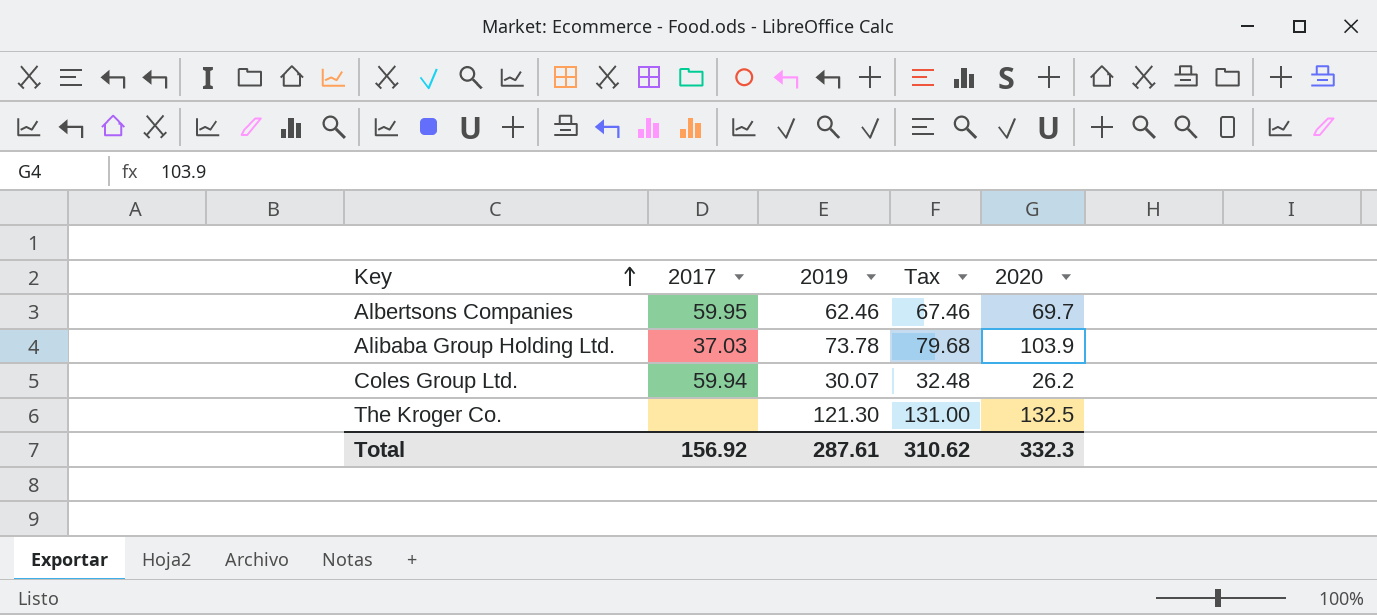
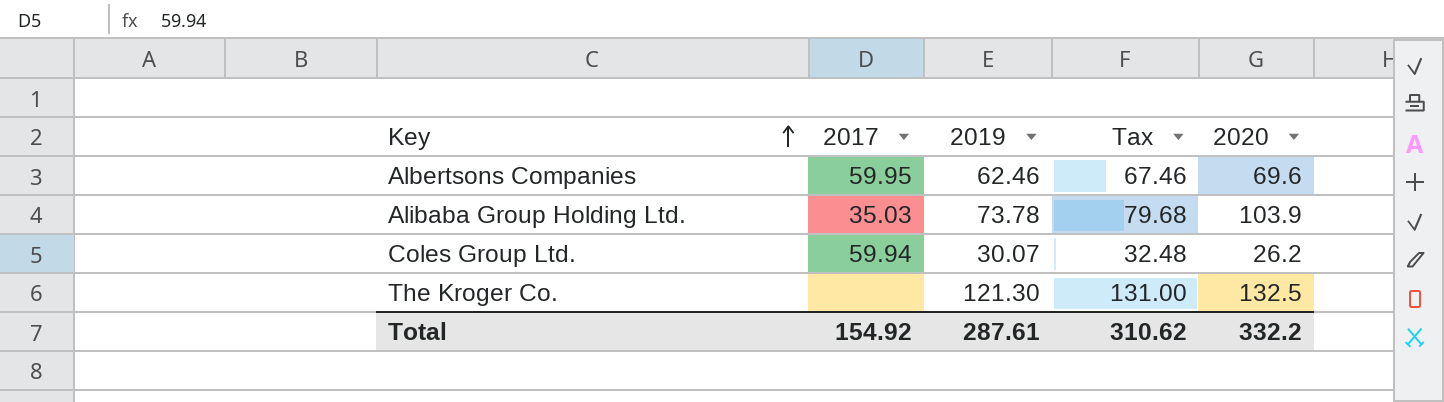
Albertsons Companies | 2020: 69.7 -> 69.6
Alibaba Group Holding Ltd. | 2017: 37.03 -> 35.03
Total | 2017: 156.92 -> 154.92
Total | 2020: 332.3 -> 332.2

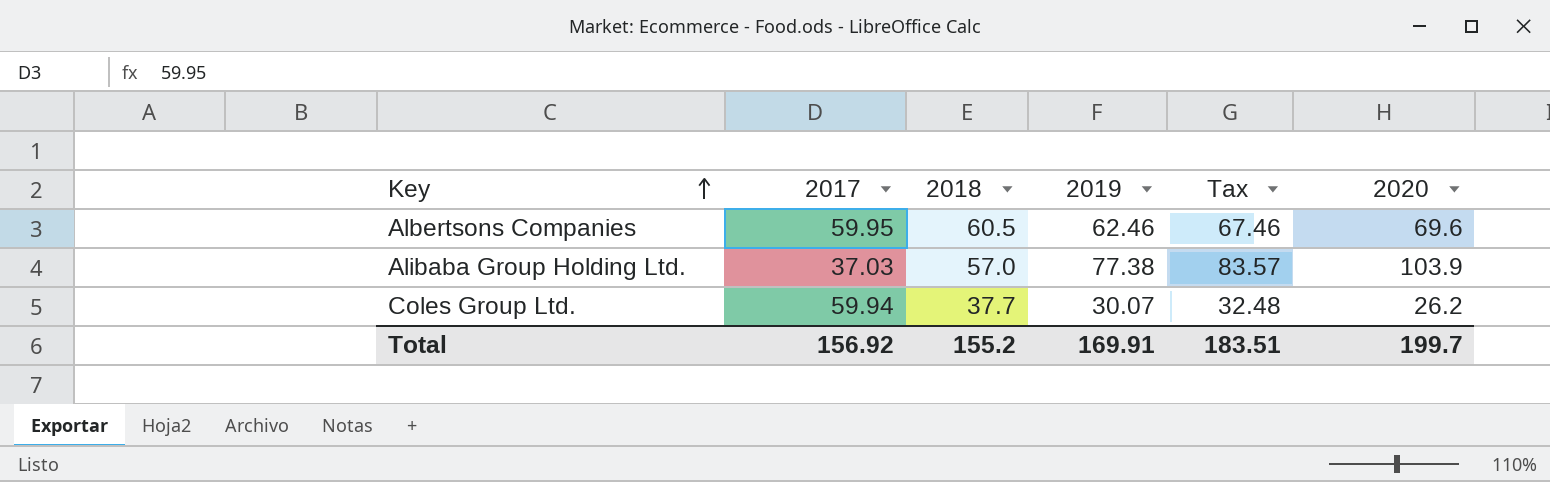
column 2018 | position: none -> 3
row The Kroger Co.: none | 121.30 | 131.00 | 132.5 -> none
Alibaba Group Holding Ltd. | 2017: 35.03 -> 37.03
Alibaba Group Holding Ltd. | 2019: 73.78 -> 77.38
Alibaba Group Holding Ltd. | Tax: 79.68 -> 83.57
Total | 2017: 154.92 -> 156.92
Total | 2019: 287.61 -> 169.91
Total | Tax: 310.62 -> 183.51
Total | 2020: 332.2 -> 199.7

